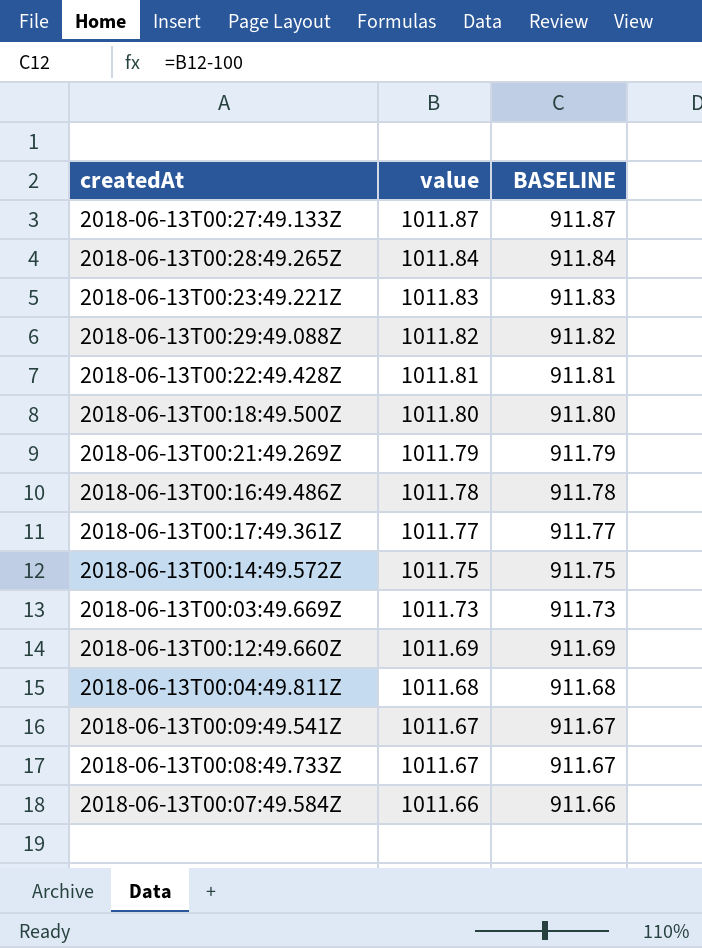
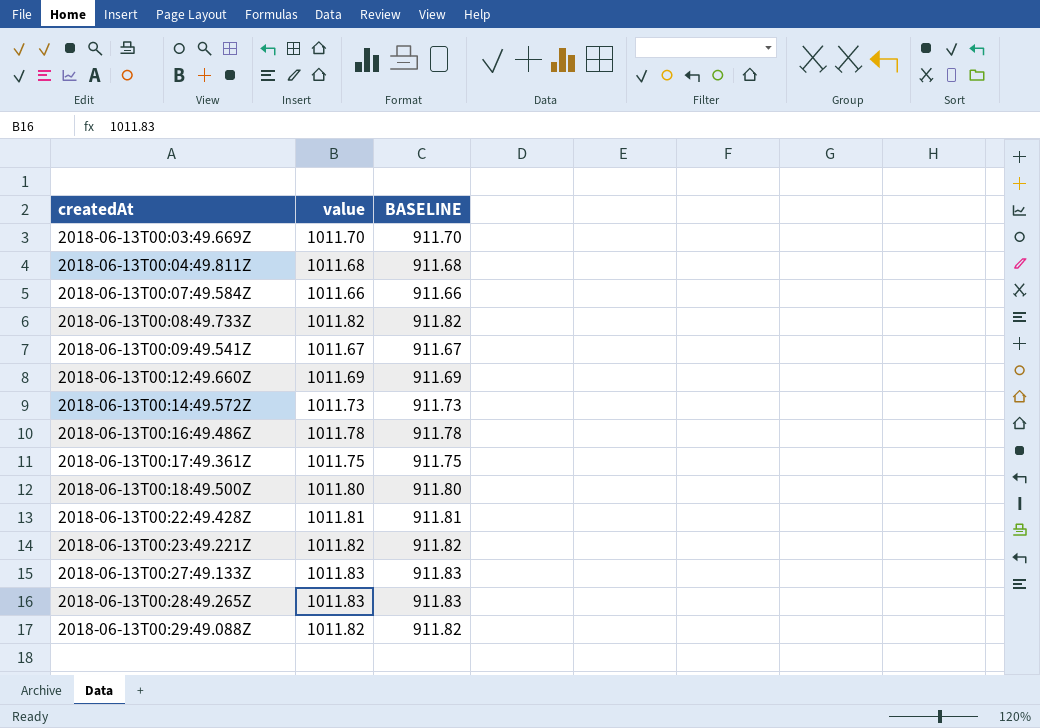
row order: value descending -> createdAt ascending
row 2018-06-13T00:21:49.269Z: 1011.79 | 911.79 -> none
2018-06-13T00:03:49.669Z | value: 1011.73 -> 1011.70
2018-06-13T00:03:49.669Z | BASELINE: 911.73 -> 911.70
2018-06-13T00:08:49.733Z | value: 1011.67 -> 1011.82
2018-06-13T00:08:49.733Z | BASELINE: 911.67 -> 911.82
2018-06-13T00:14:49.572Z | value: 1011.75 -> 1011.73
2018-06-13T00:14:49.572Z | BASELINE: 911.75 -> 911.73
2018-06-13T00:17:49.361Z | value: 1011.77 -> 1011.75
2018-06-13T00:17:49.361Z | BASELINE: 911.77 -> 911.75
2018-06-13T00:23:49.221Z | value: 1011.83 -> 1011.82
2018-06-13T00:23:49.221Z | BASELINE: 911.83 -> 911.82
2018-06-13T00:27:49.133Z | value: 1011.87 -> 1011.83
2018-06-13T00:27:49.133Z | BASELINE: 911.87 -> 911.83
2018-06-13T00:28:49.265Z | value: 1011.84 -> 1011.83
2018-06-13T00:28:49.265Z | BASELINE: 911.84 -> 911.83

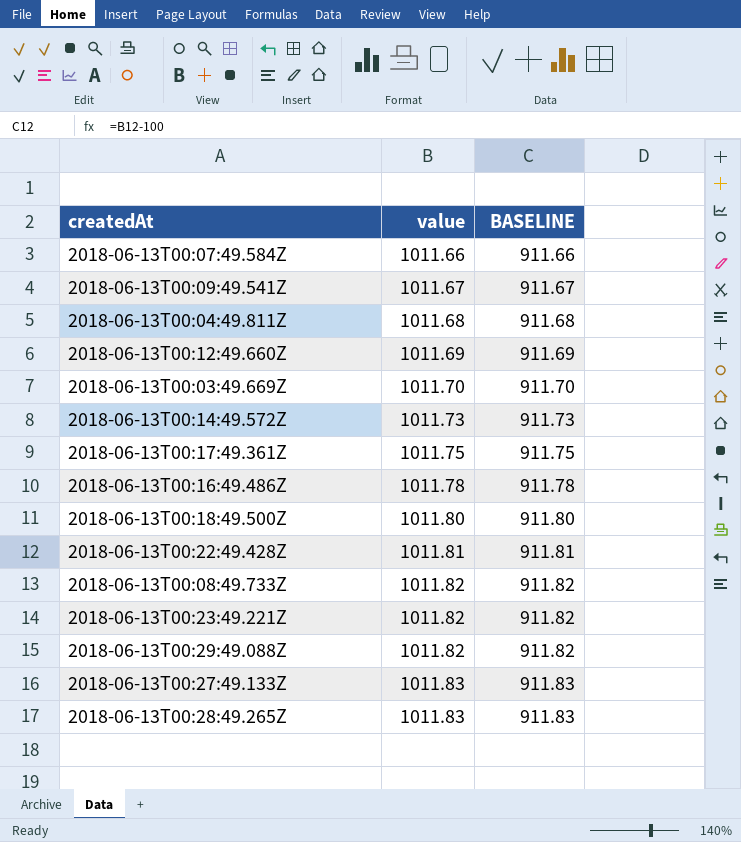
row order: createdAt ascending -> value ascending

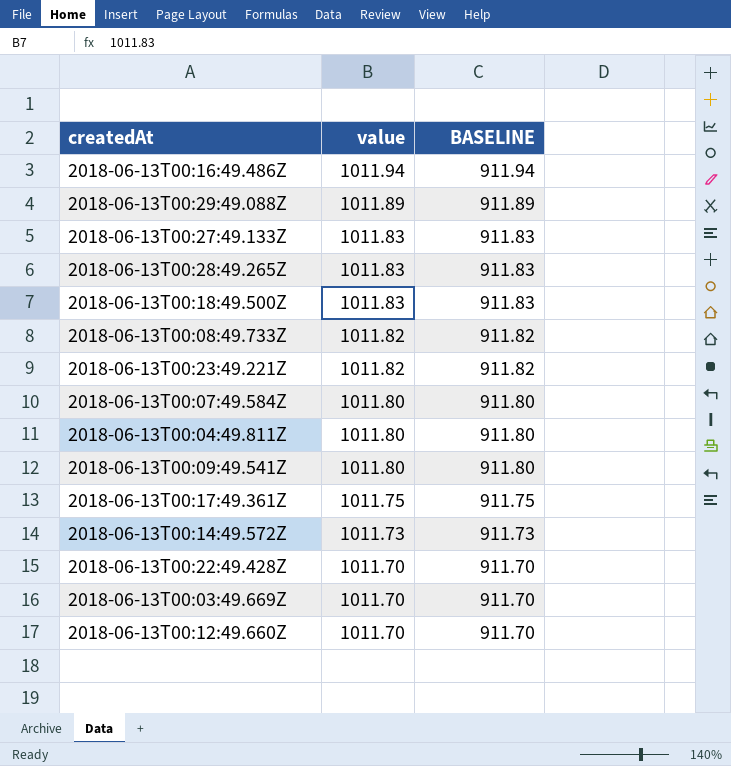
row order: value ascending -> value descending
2018-06-13T00:16:49.486Z | value: 1011.78 -> 1011.94
2018-06-13T00:16:49.486Z | BASELINE: 911.78 -> 911.94
2018-06-13T00:29:49.088Z | value: 1011.82 -> 1011.89
2018-06-13T00:29:49.088Z | BASELINE: 911.82 -> 911.89
2018-06-13T00:18:49.500Z | value: 1011.80 -> 1011.83
2018-06-13T00:18:49.500Z | BASELINE: 911.80 -> 911.83
2018-06-13T00:07:49.584Z | value: 1011.66 -> 1011.80
2018-06-13T00:07:49.584Z | BASELINE: 911.66 -> 911.80
2018-06-13T00:04:49.811Z | value: 1011.68 -> 1011.80
2018-06-13T00:04:49.811Z | BASELINE: 911.68 -> 911.80
2018-06-13T00:09:49.541Z | value: 1011.67 -> 1011.80
2018-06-13T00:09:49.541Z | BASELINE: 911.67 -> 911.80
2018-06-13T00:22:49.428Z | value: 1011.81 -> 1011.70
2018-06-13T00:22:49.428Z | BASELINE: 911.81 -> 911.70
2018-06-13T00:12:49.660Z | value: 1011.69 -> 1011.70
2018-06-13T00:12:49.660Z | BASELINE: 911.69 -> 911.70

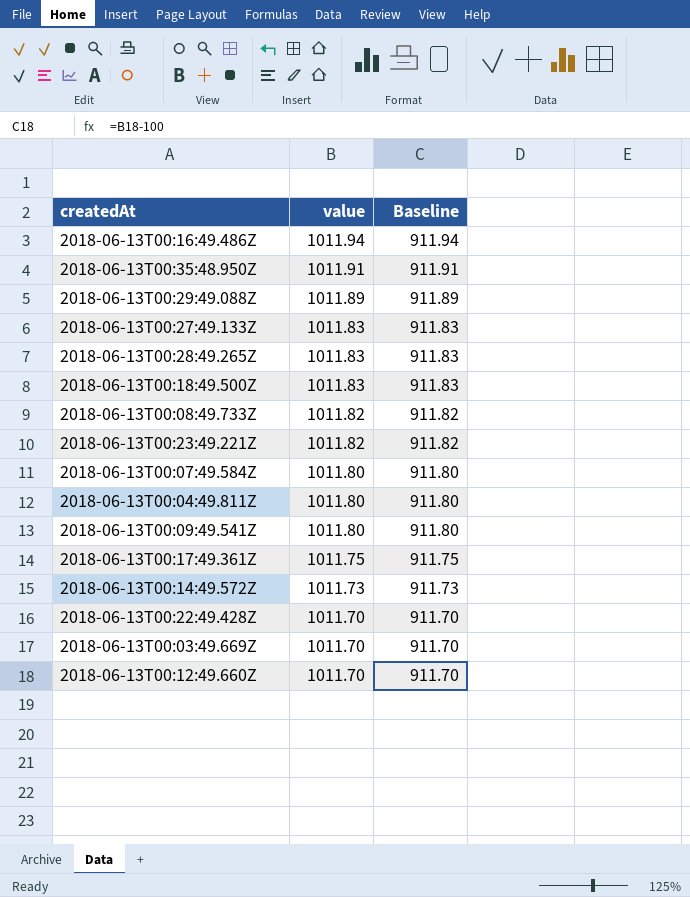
column name: BASELINE -> Baseline
row 2018-06-13T00:35:48.950Z: none -> 1011.91 | 911.91

